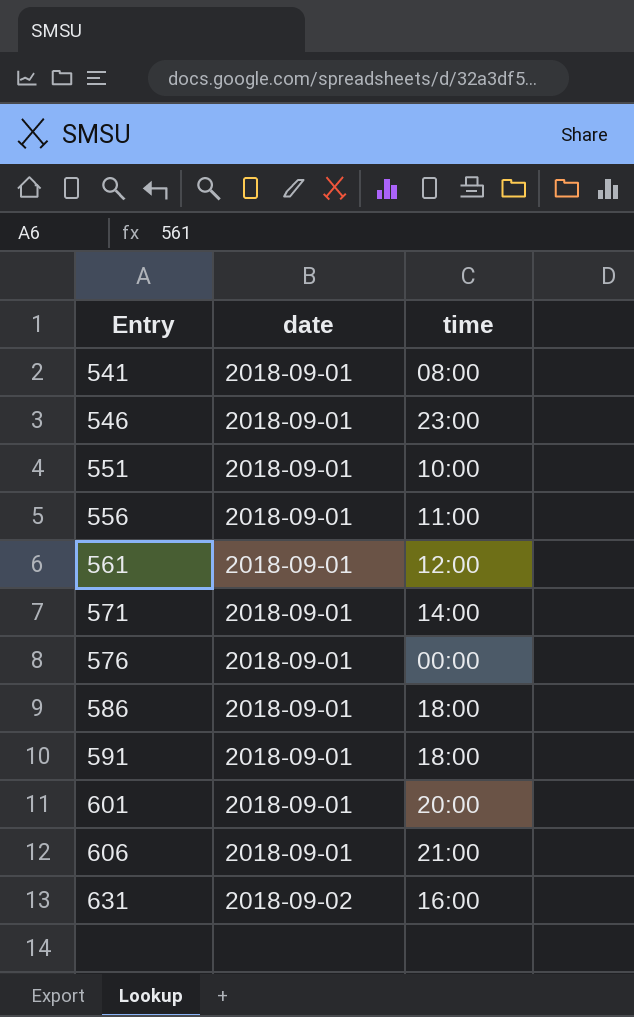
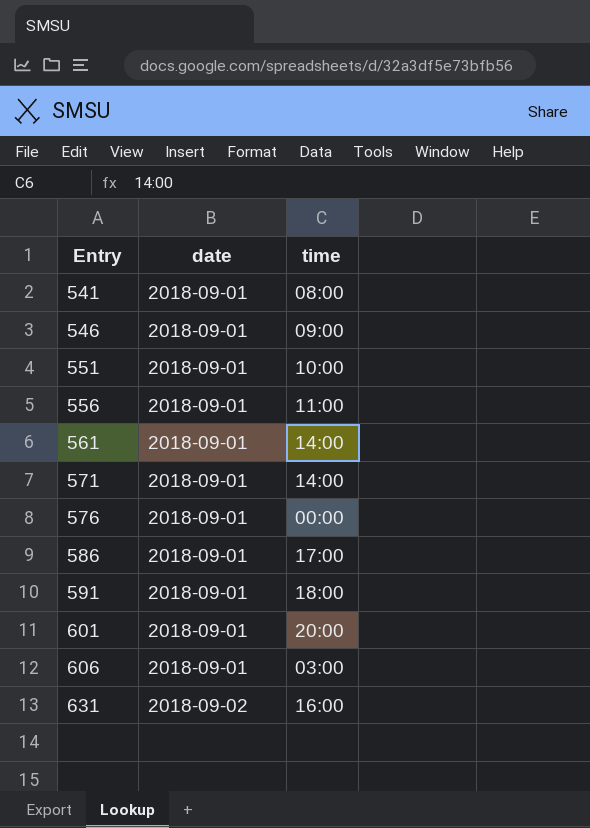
546 | time: 23:00 -> 09:00
561 | time: 12:00 -> 14:00
586 | time: 18:00 -> 17:00
606 | time: 21:00 -> 03:00

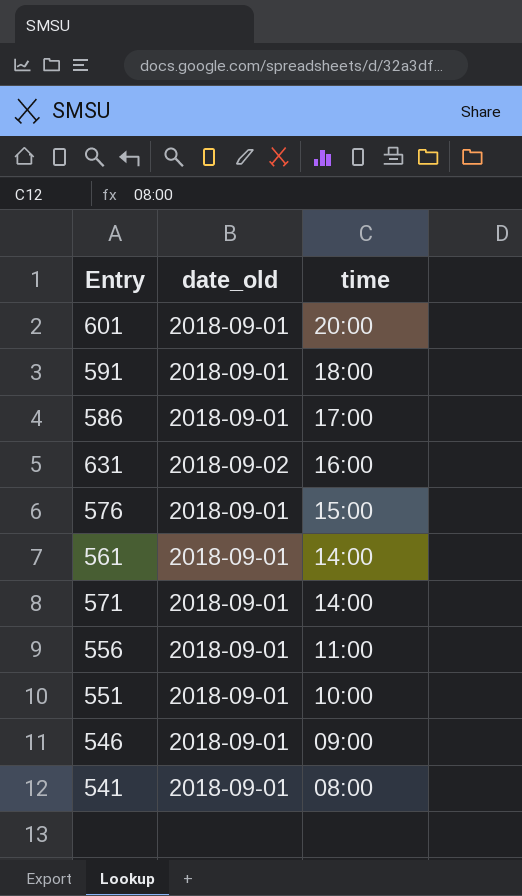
row order: Entry ascending -> time descending
column name: date -> date_old
row 606: 2018-09-01 | 03:00 -> none
576 | time: 00:00 -> 15:00

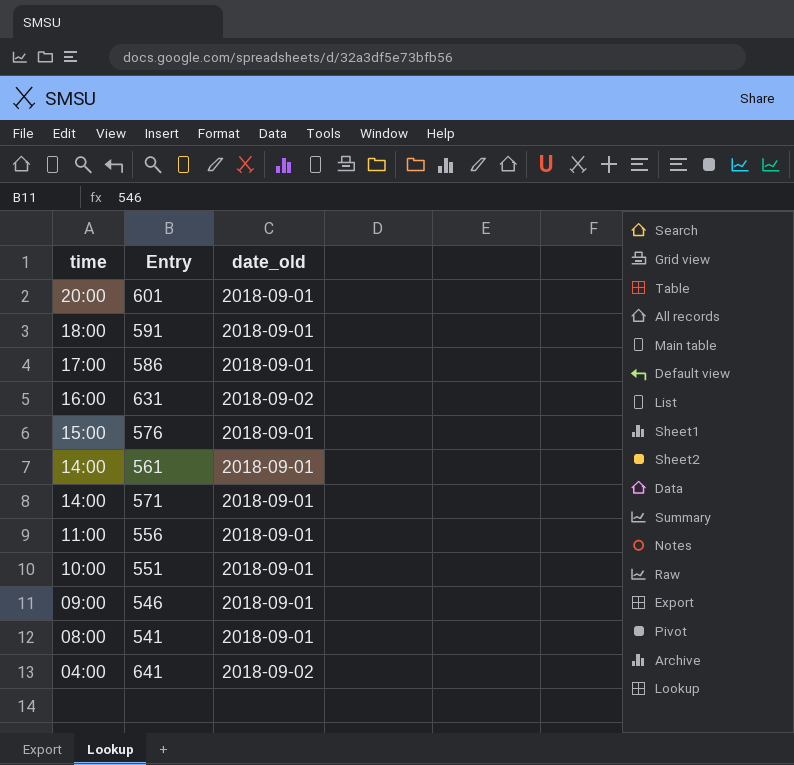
column time | position: 3 -> 1
row 641: none -> 04:00 | 2018-09-02

